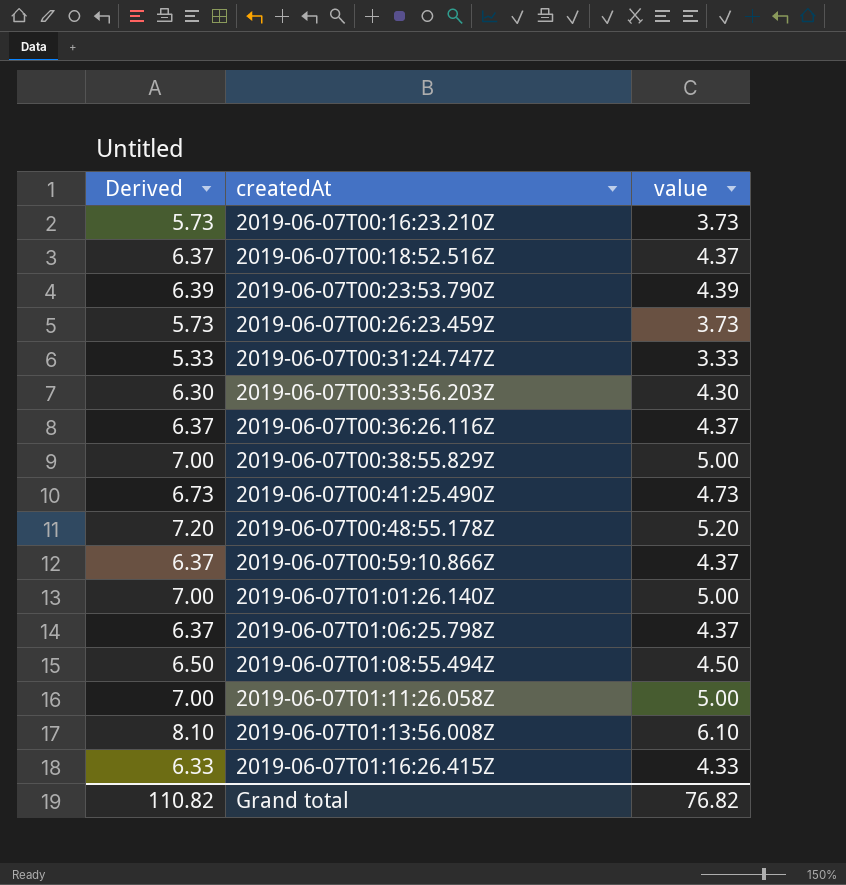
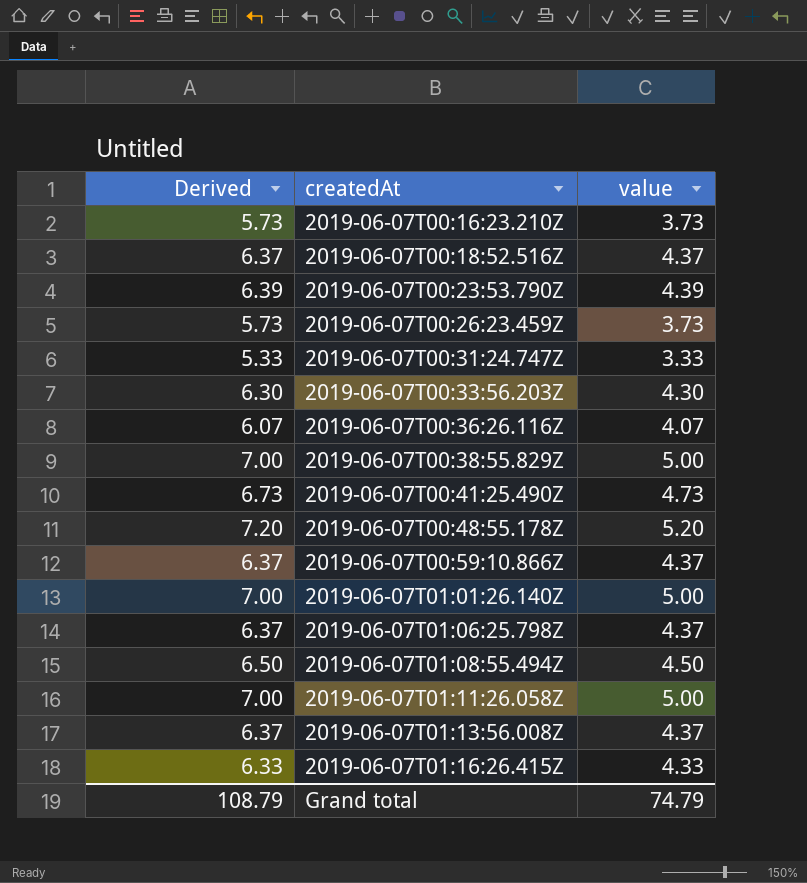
2019-06-07T00:36:26.116Z | Derived: 6.37 -> 6.07
2019-06-07T00:36:26.116Z | value: 4.37 -> 4.07
2019-06-07T01:13:56.008Z | Derived: 8.10 -> 6.37
2019-06-07T01:13:56.008Z | value: 6.10 -> 4.37
Grand total | Derived: 110.82 -> 108.79
Grand total | value: 76.82 -> 74.79

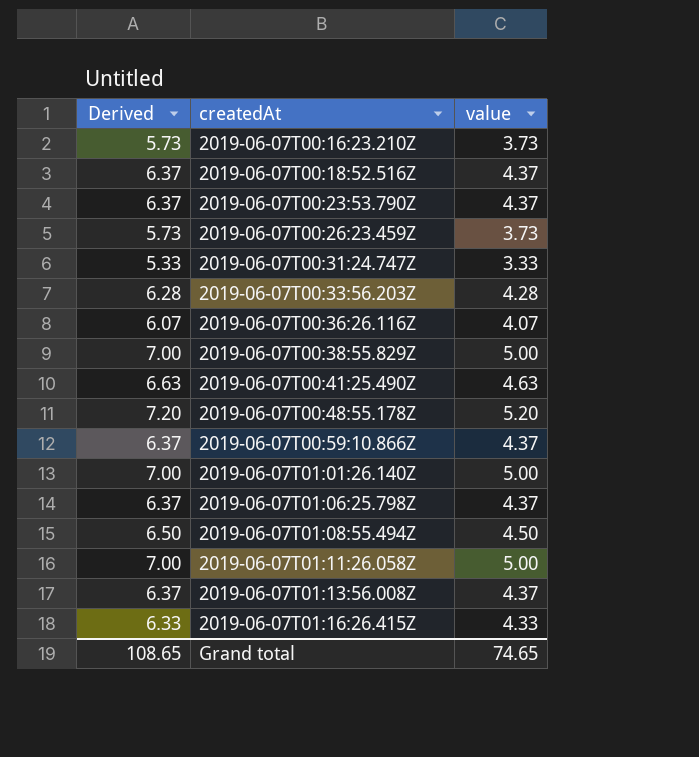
2019-06-07T00:23:53.790Z | Derived: 6.39 -> 6.37
2019-06-07T00:23:53.790Z | value: 4.39 -> 4.37
2019-06-07T00:33:56.203Z | Derived: 6.30 -> 6.28
2019-06-07T00:33:56.203Z | value: 4.30 -> 4.28
2019-06-07T00:41:25.490Z | Derived: 6.73 -> 6.63
2019-06-07T00:41:25.490Z | value: 4.73 -> 4.63
Grand total | Derived: 108.79 -> 108.65
Grand total | value: 74.79 -> 74.65

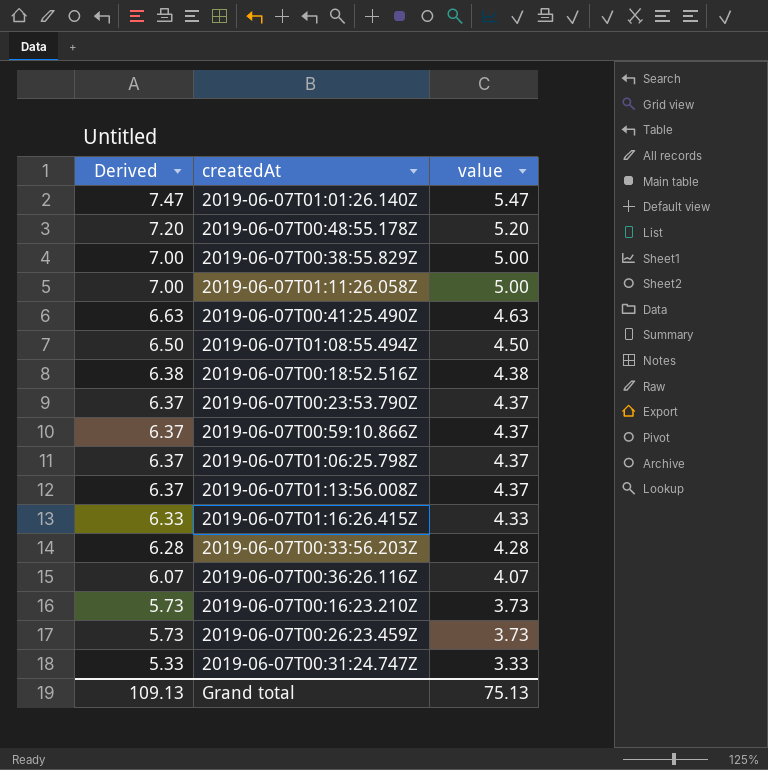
row order: createdAt ascending -> Derived descending
2019-06-07T01:01:26.140Z | Derived: 7.00 -> 7.47
2019-06-07T01:01:26.140Z | value: 5.00 -> 5.47
2019-06-07T00:18:52.516Z | Derived: 6.37 -> 6.38
2019-06-07T00:18:52.516Z | value: 4.37 -> 4.38
Grand total | Derived: 108.65 -> 109.13
Grand total | value: 74.65 -> 75.13

